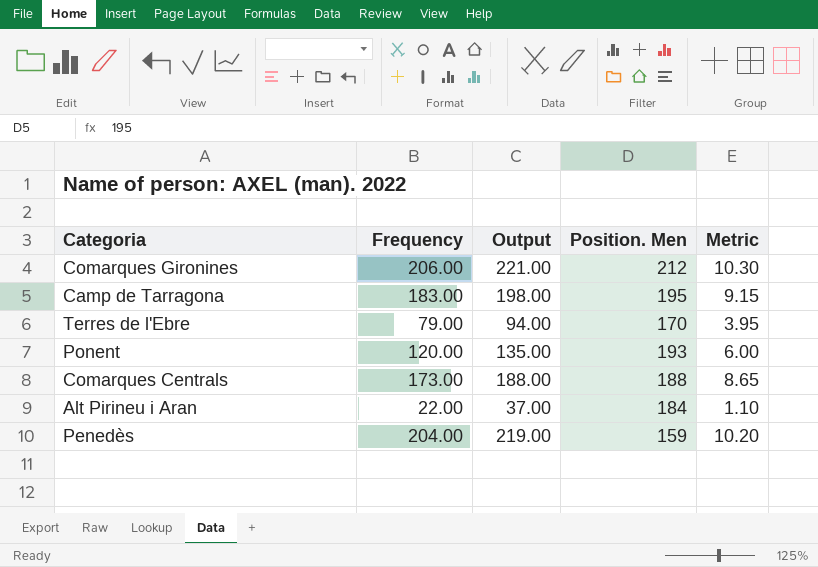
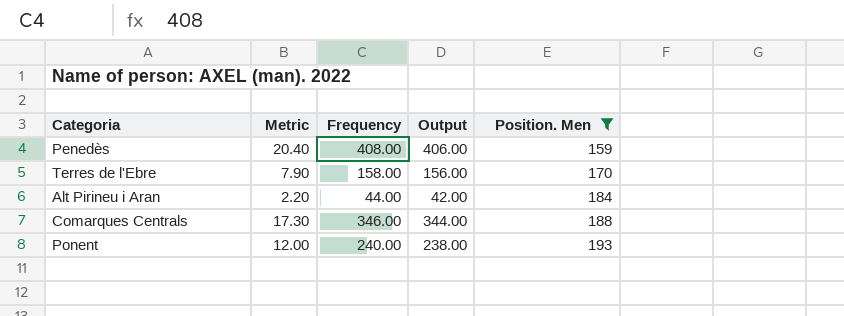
filter: none -> Position. Men <= 193
row order: none -> Position. Men ascending
column Metric | position: 5 -> 2
column Output | formula: [Frequency] + 15 -> [Frequency] - 2
Penedès | Metric: 10.20 -> 20.40
Penedès | Frequency: 204.00 -> 408.00
Terres de l'Ebre | Metric: 3.95 -> 7.90
Terres de l'Ebre | Frequency: 79.00 -> 158.00
Alt Pirineu i Aran | Metric: 1.10 -> 2.20
Alt Pirineu i Aran | Frequency: 22.00 -> 44.00
Comarques Centrals | Metric: 8.65 -> 17.30
Comarques Centrals | Frequency: 173.00 -> 346.00
Ponent | Metric: 6.00 -> 12.00
Ponent | Frequency: 120.00 -> 240.00

